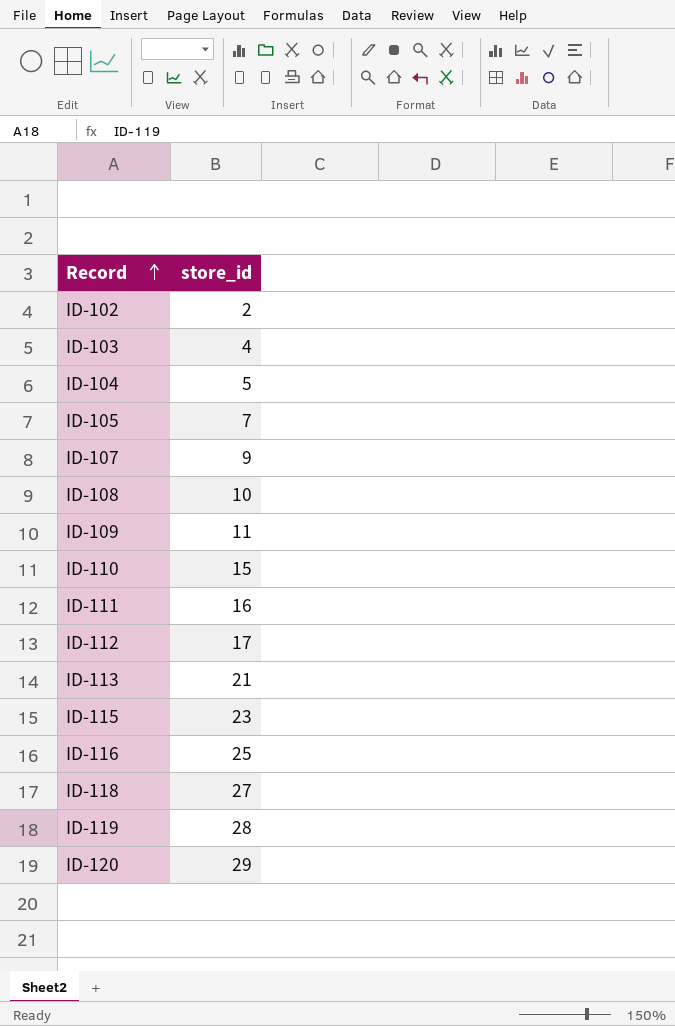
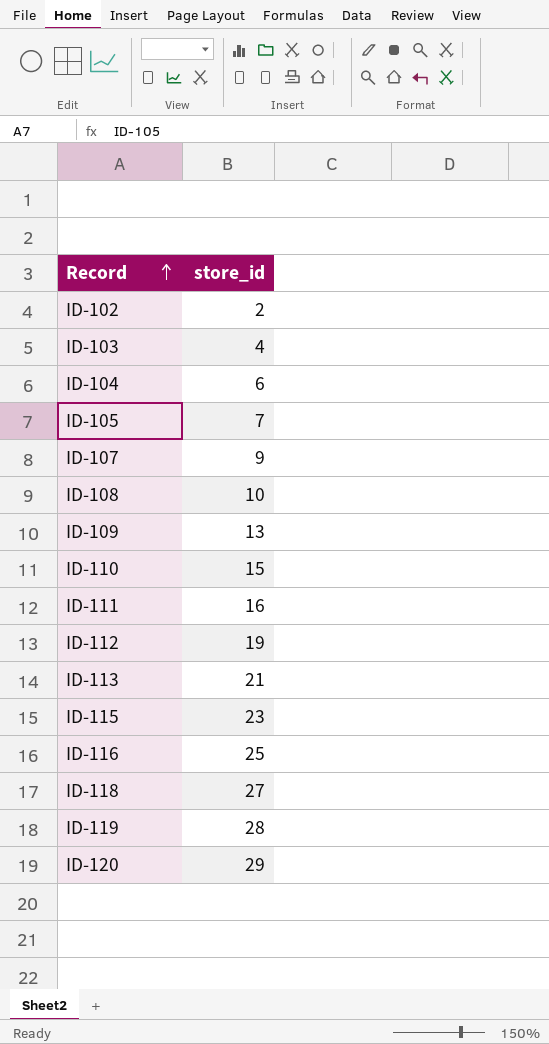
ID-104 | store_id: 5 -> 6
ID-109 | store_id: 11 -> 13
ID-112 | store_id: 17 -> 19

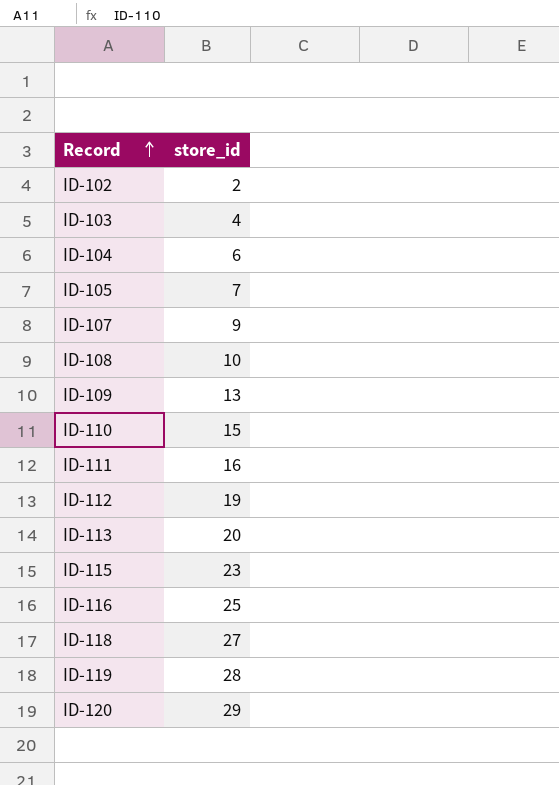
ID-113 | store_id: 21 -> 20

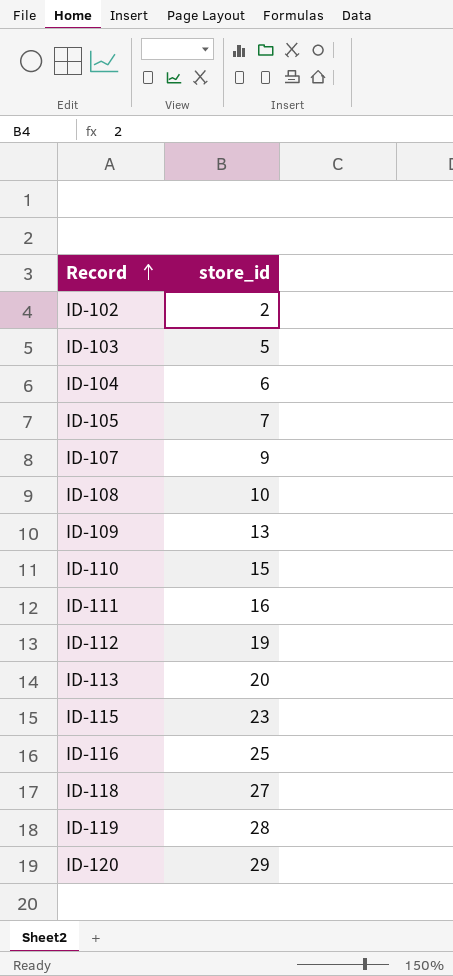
ID-103 | store_id: 4 -> 5

